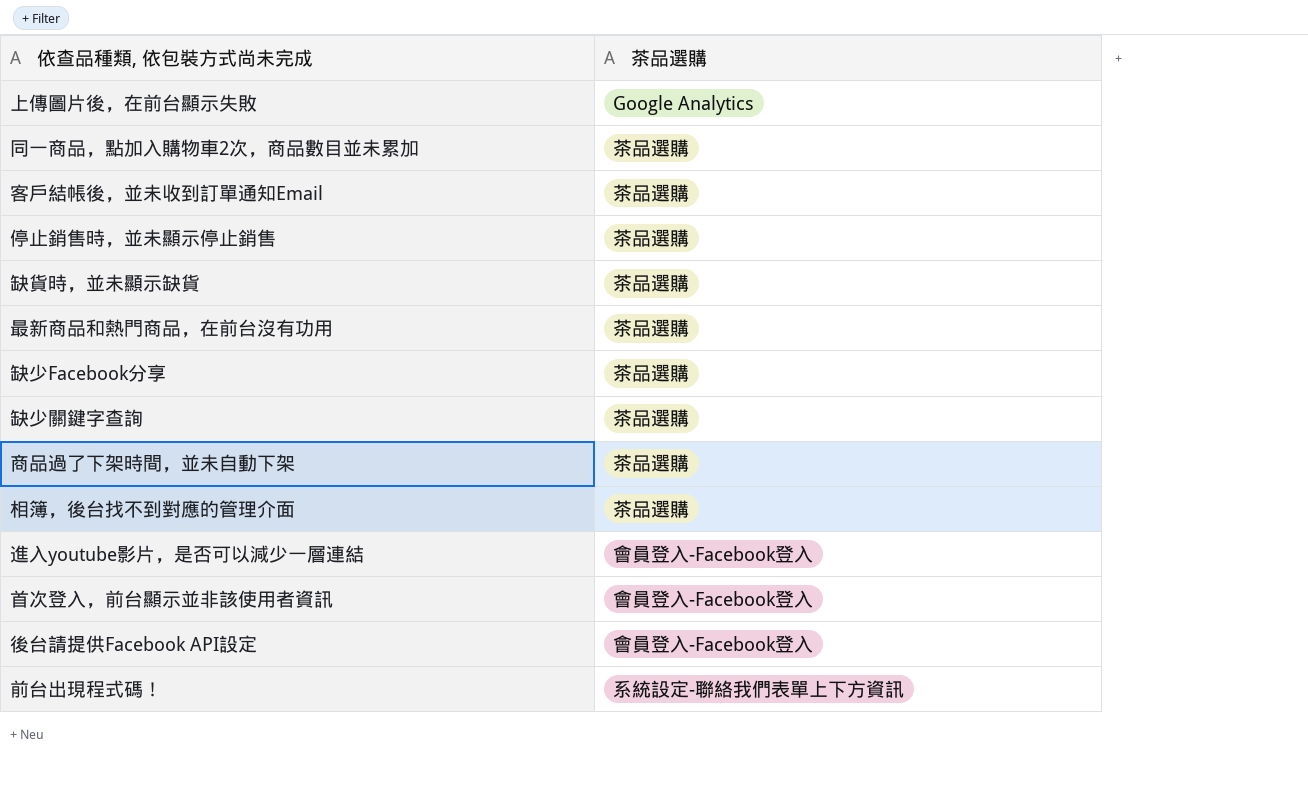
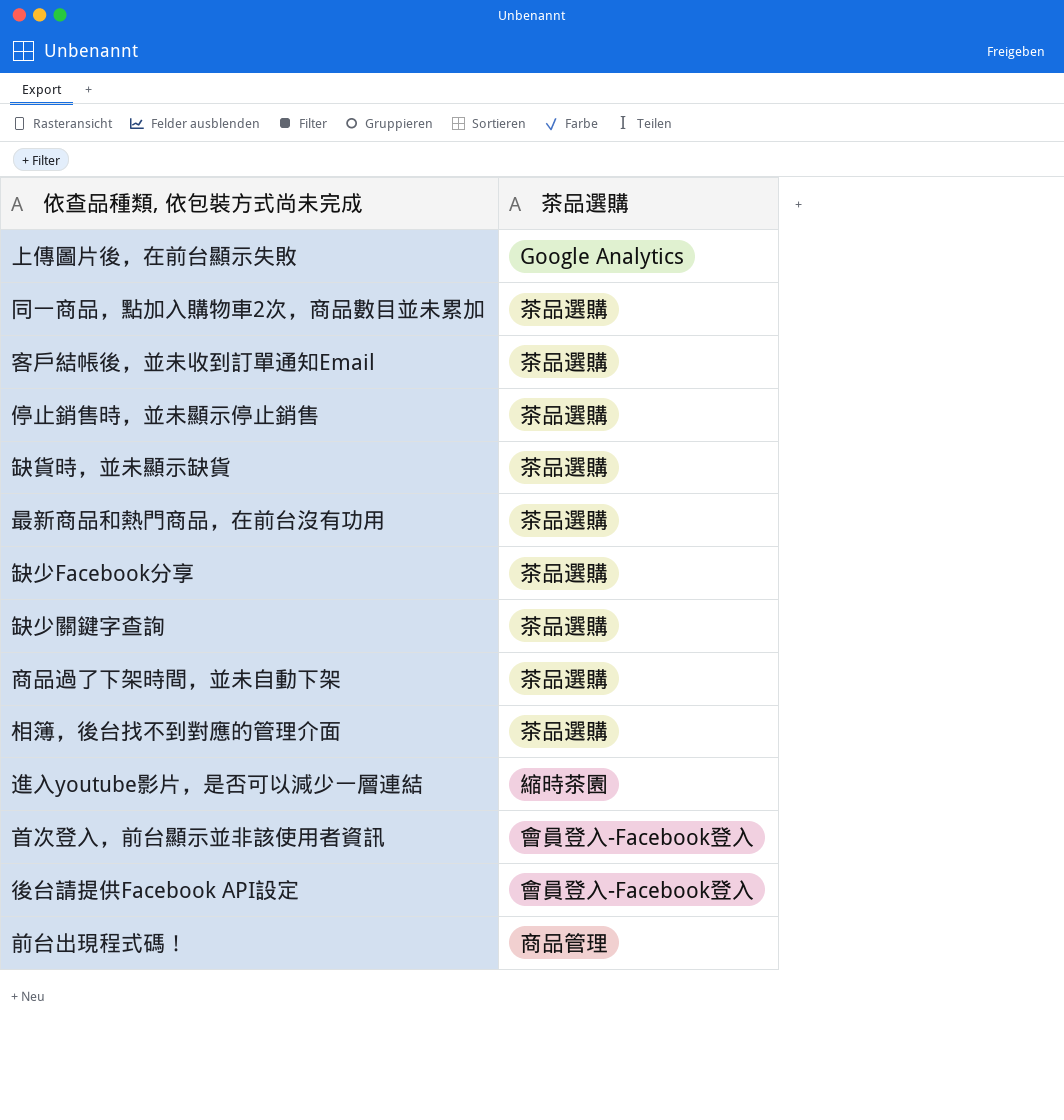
進入youtube影片，是否可以減少一層連結 | 茶品選購: 會員登入-Facebook登入 -> 縮時茶園
前台出現程式碼！ | 茶品選購: 系統設定-聯絡我們表單上下方資訊 -> 商品管理

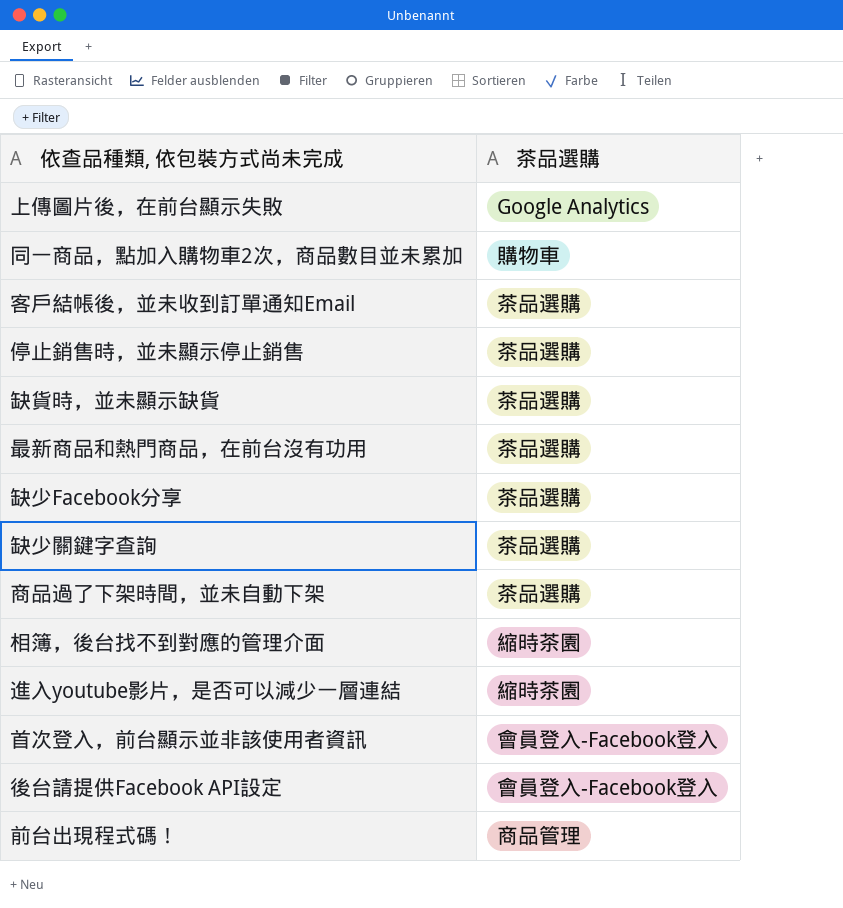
同一商品，點加入購物車2次，商品數目並未累加 | 茶品選購: 茶品選購 -> 購物車
相簿，後台找不到對應的管理介面 | 茶品選購: 茶品選購 -> 縮時茶園

